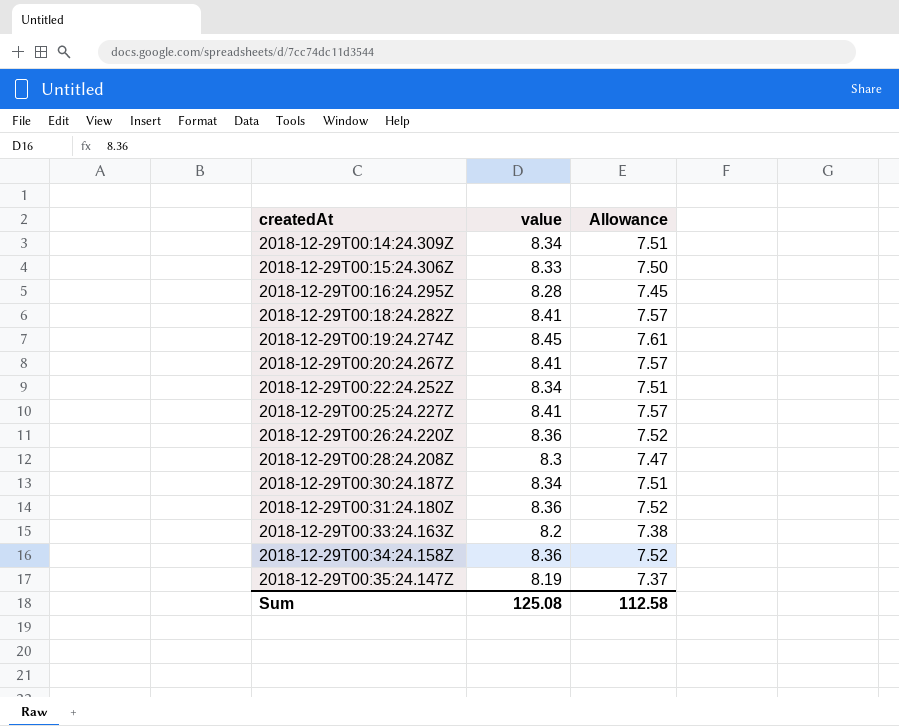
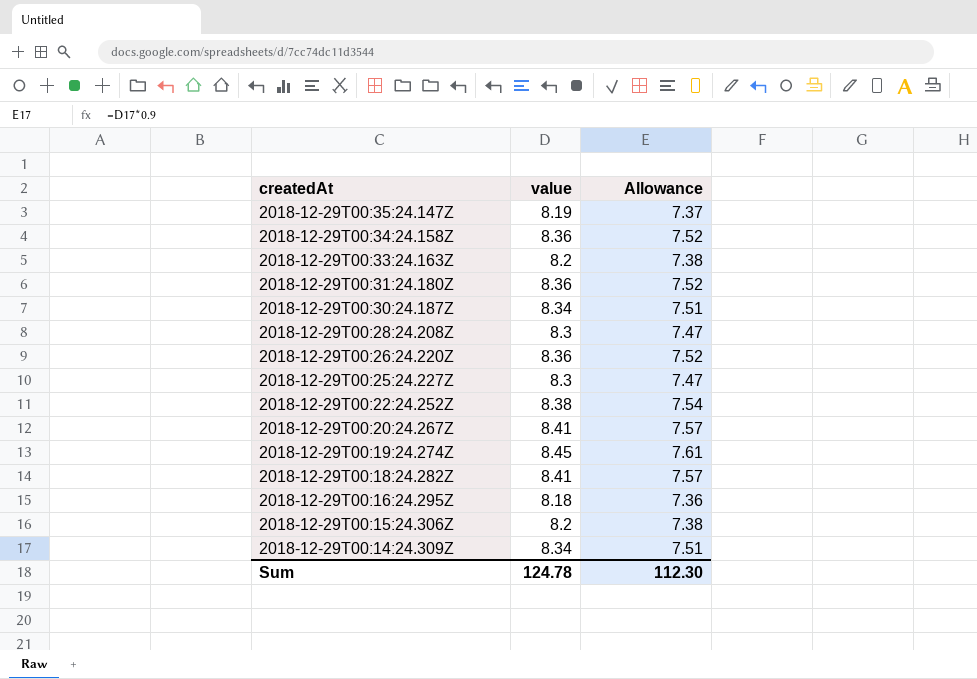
row order: createdAt ascending -> createdAt descending
2018-12-29T00:25:24.227Z | value: 8.41 -> 8.3
2018-12-29T00:25:24.227Z | Allowance: 7.57 -> 7.47
2018-12-29T00:22:24.252Z | value: 8.34 -> 8.38
2018-12-29T00:22:24.252Z | Allowance: 7.51 -> 7.54
2018-12-29T00:16:24.295Z | value: 8.28 -> 8.18
2018-12-29T00:16:24.295Z | Allowance: 7.45 -> 7.36
2018-12-29T00:15:24.306Z | value: 8.33 -> 8.2
2018-12-29T00:15:24.306Z | Allowance: 7.50 -> 7.38
Sum | value: 125.08 -> 124.78
Sum | Allowance: 112.58 -> 112.30

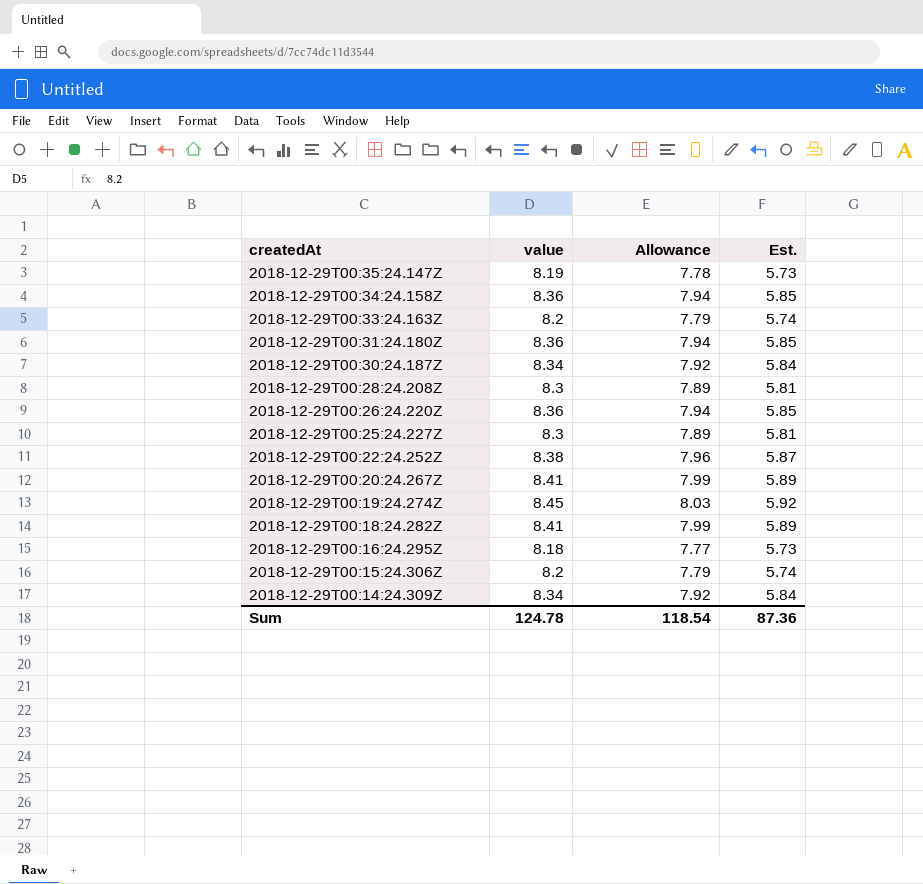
column Allowance | formula: [value] * 0.9 -> [value] * 0.95
column Est. | formula: none -> [value] * 0.7
Sum | Allowance: 112.30 -> 118.54

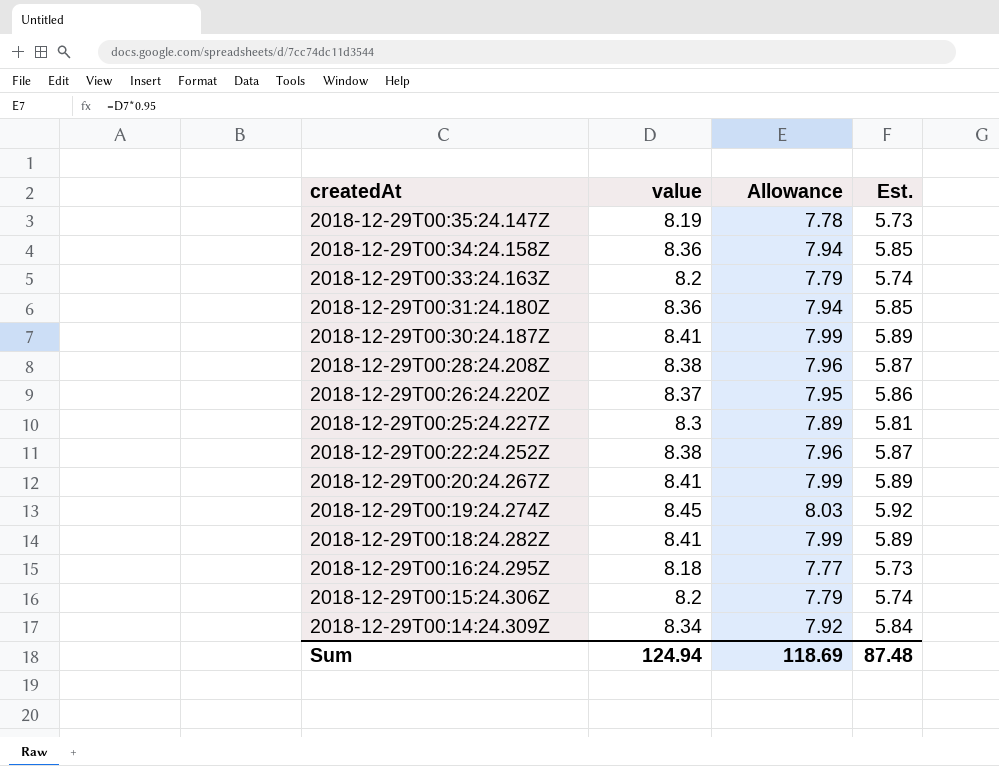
2018-12-29T00:30:24.187Z | value: 8.34 -> 8.41
2018-12-29T00:30:24.187Z | Allowance: 7.92 -> 7.99
2018-12-29T00:30:24.187Z | Est.: 5.84 -> 5.89
2018-12-29T00:28:24.208Z | value: 8.3 -> 8.38
2018-12-29T00:28:24.208Z | Allowance: 7.89 -> 7.96
2018-12-29T00:28:24.208Z | Est.: 5.81 -> 5.87
2018-12-29T00:26:24.220Z | value: 8.36 -> 8.37
2018-12-29T00:26:24.220Z | Allowance: 7.94 -> 7.95
2018-12-29T00:26:24.220Z | Est.: 5.85 -> 5.86
Sum | value: 124.78 -> 124.94
Sum | Allowance: 118.54 -> 118.69
Sum | Est.: 87.36 -> 87.48

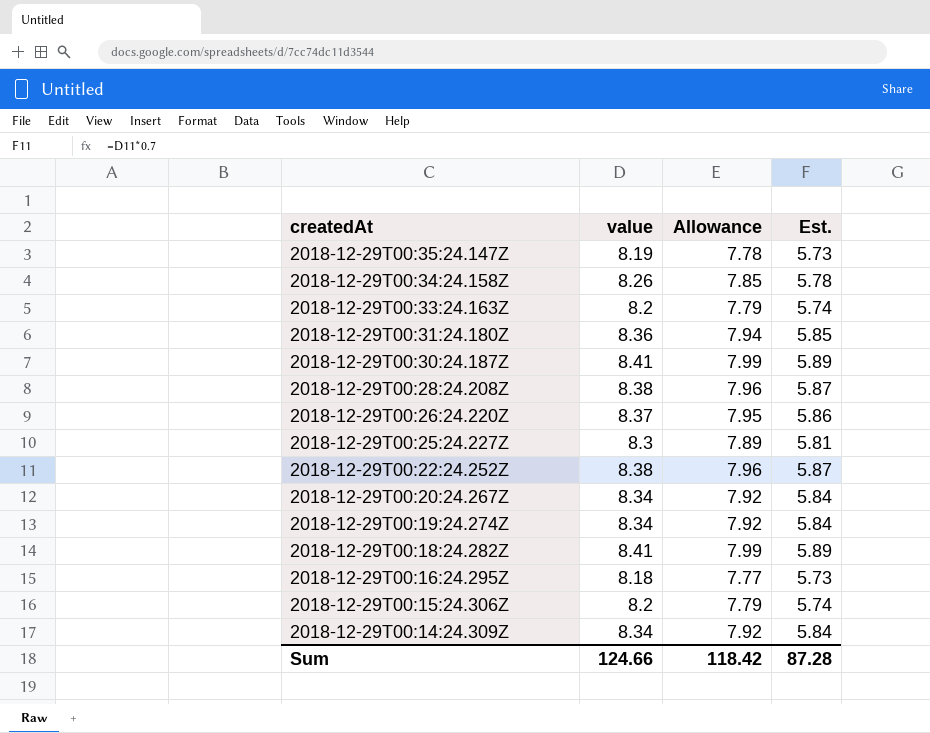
2018-12-29T00:34:24.158Z | value: 8.36 -> 8.26
2018-12-29T00:34:24.158Z | Allowance: 7.94 -> 7.85
2018-12-29T00:34:24.158Z | Est.: 5.85 -> 5.78
2018-12-29T00:20:24.267Z | value: 8.41 -> 8.34
2018-12-29T00:20:24.267Z | Allowance: 7.99 -> 7.92
2018-12-29T00:20:24.267Z | Est.: 5.89 -> 5.84
2018-12-29T00:19:24.274Z | value: 8.45 -> 8.34
2018-12-29T00:19:24.274Z | Allowance: 8.03 -> 7.92
2018-12-29T00:19:24.274Z | Est.: 5.92 -> 5.84
Sum | value: 124.94 -> 124.66
Sum | Allowance: 118.69 -> 118.42
Sum | Est.: 87.48 -> 87.28

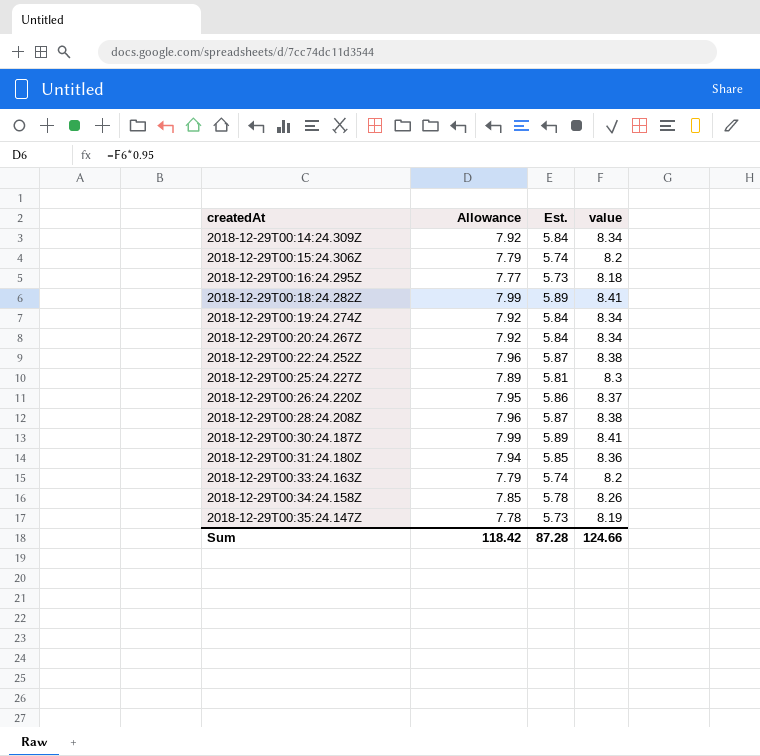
row order: createdAt descending -> createdAt ascending
column value | position: 2 -> 4

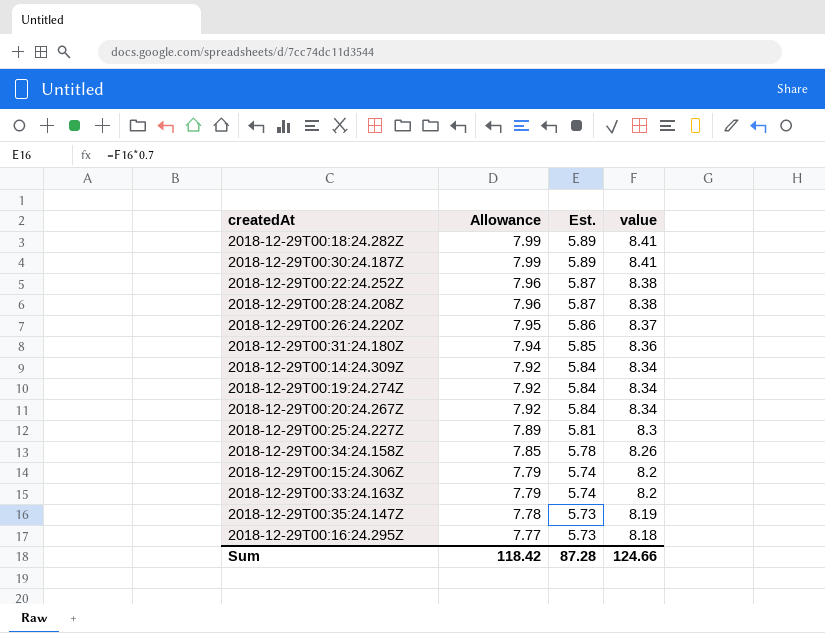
row order: createdAt ascending -> Allowance descending

